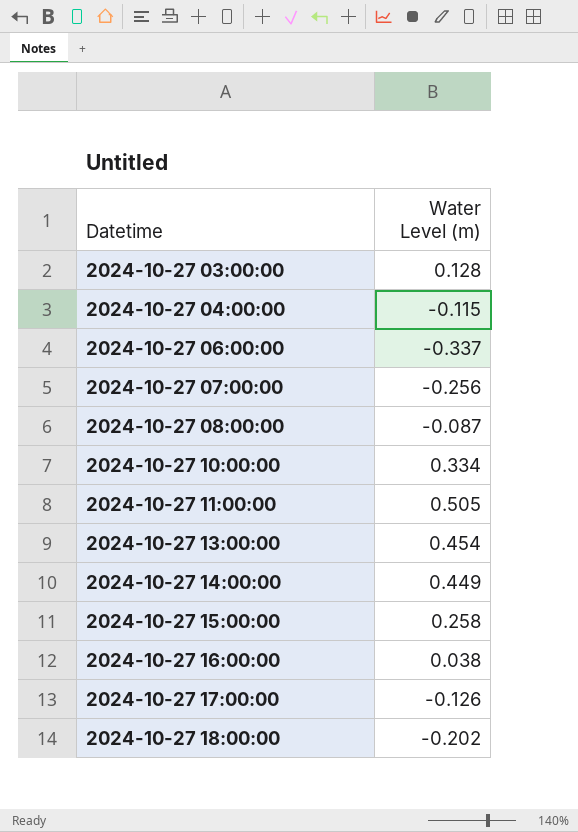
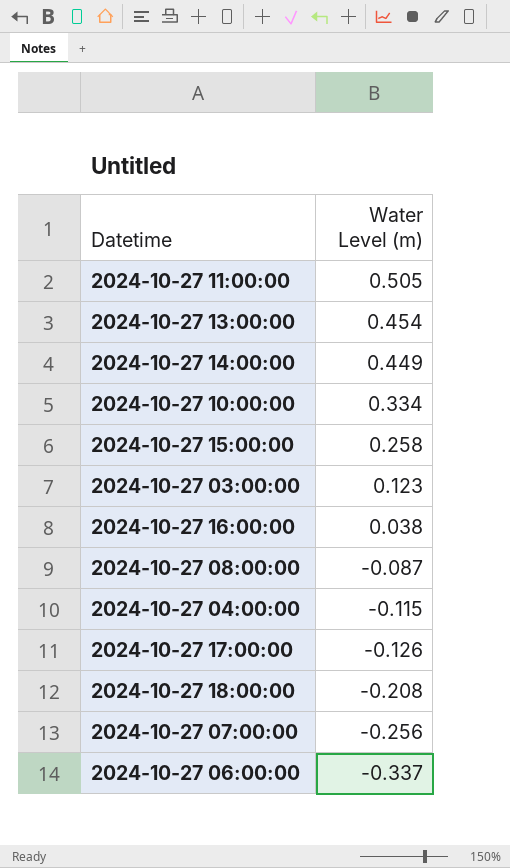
row order: Datetime ascending -> Water Level (m) descending
2024-10-27 03:00:00 | Water Level (m): 0.128 -> 0.123
2024-10-27 18:00:00 | Water Level (m): -0.202 -> -0.208

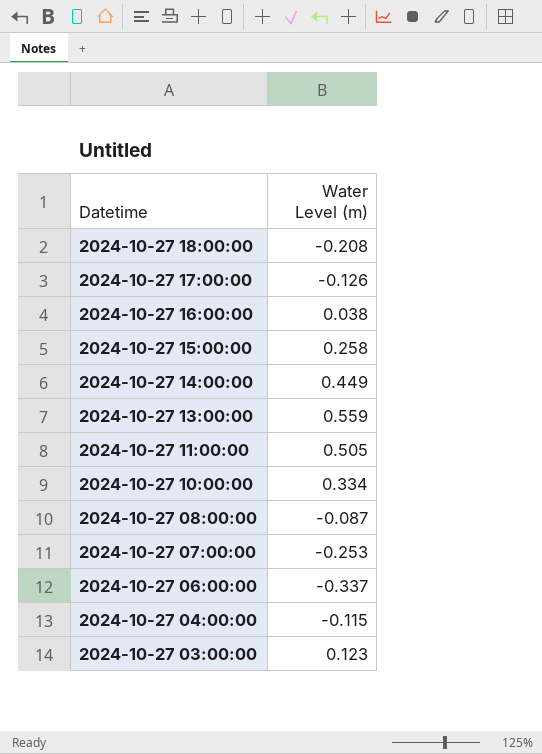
row order: Water Level (m) descending -> Datetime descending
2024-10-27 13:00:00 | Water Level (m): 0.454 -> 0.559
2024-10-27 07:00:00 | Water Level (m): -0.256 -> -0.253

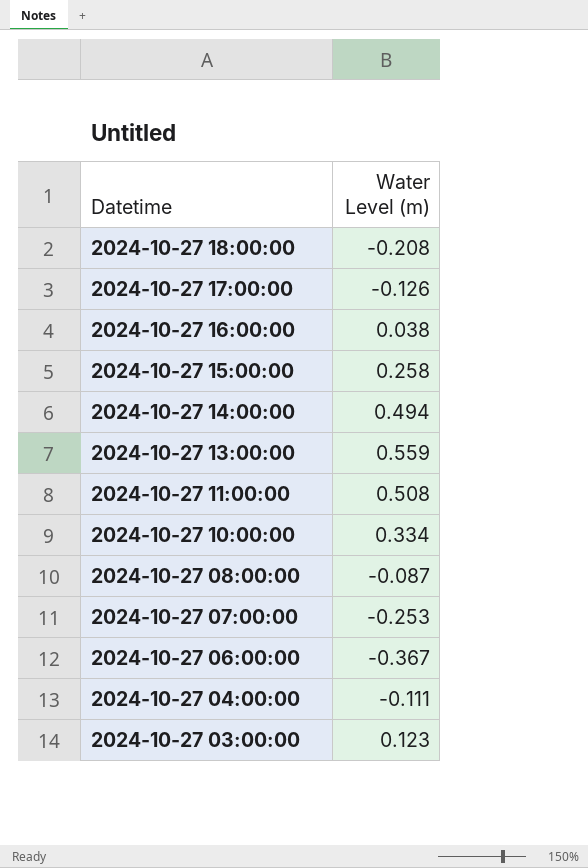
2024-10-27 14:00:00 | Water Level (m): 0.449 -> 0.494
2024-10-27 11:00:00 | Water Level (m): 0.505 -> 0.508
2024-10-27 06:00:00 | Water Level (m): -0.337 -> -0.367
2024-10-27 04:00:00 | Water Level (m): -0.115 -> -0.111

